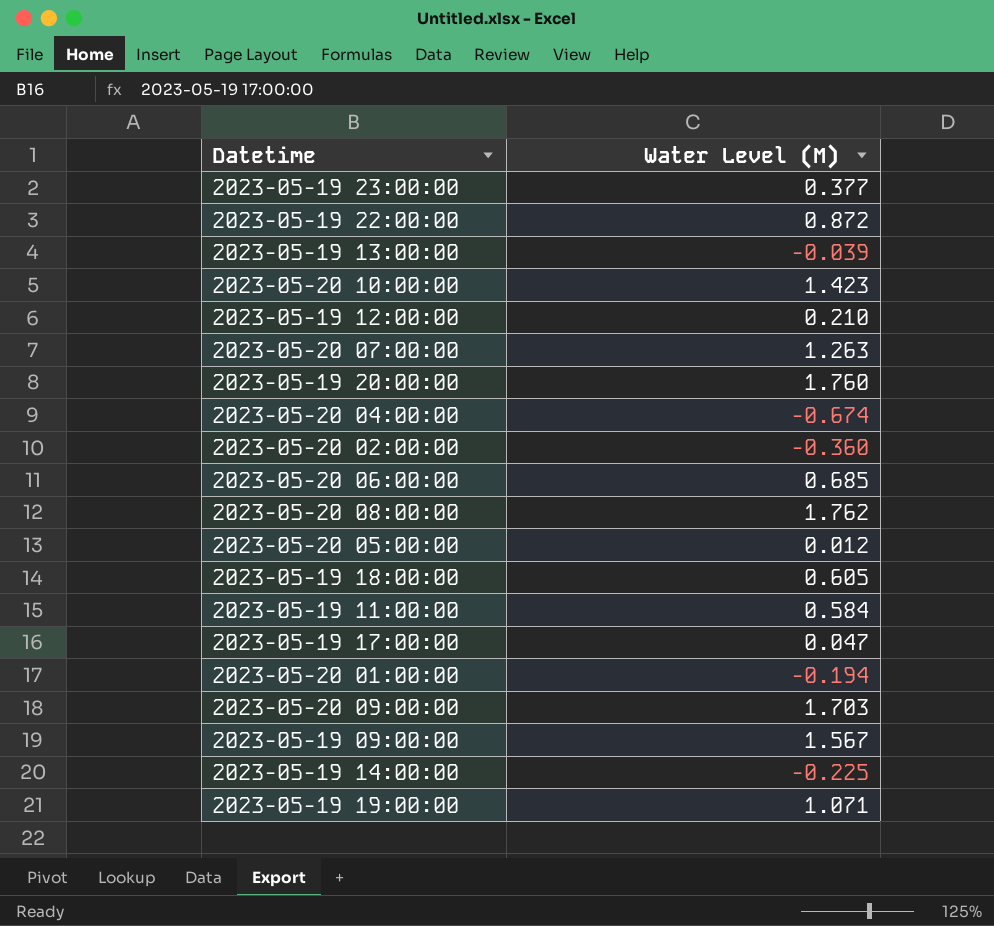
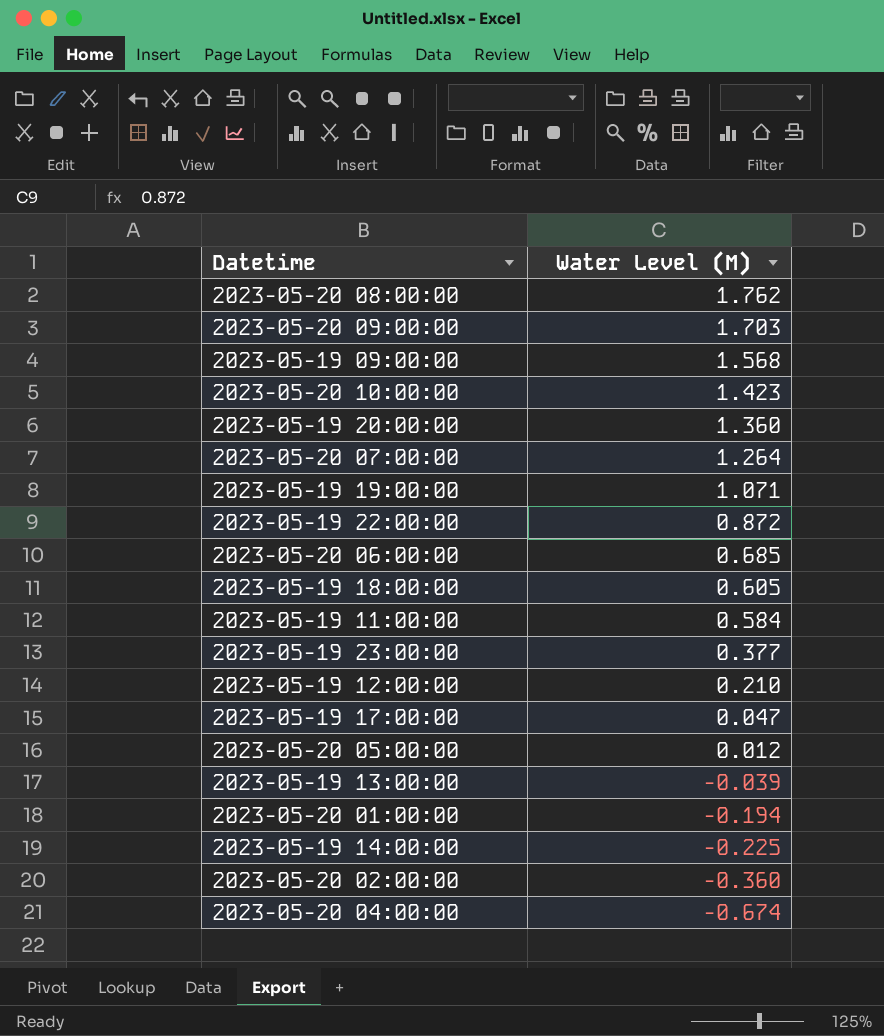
row order: none -> Water Level (M) descending
2023-05-19 09:00:00 | Water Level (M): 1.567 -> 1.568
2023-05-19 20:00:00 | Water Level (M): 1.760 -> 1.360
2023-05-20 07:00:00 | Water Level (M): 1.263 -> 1.264

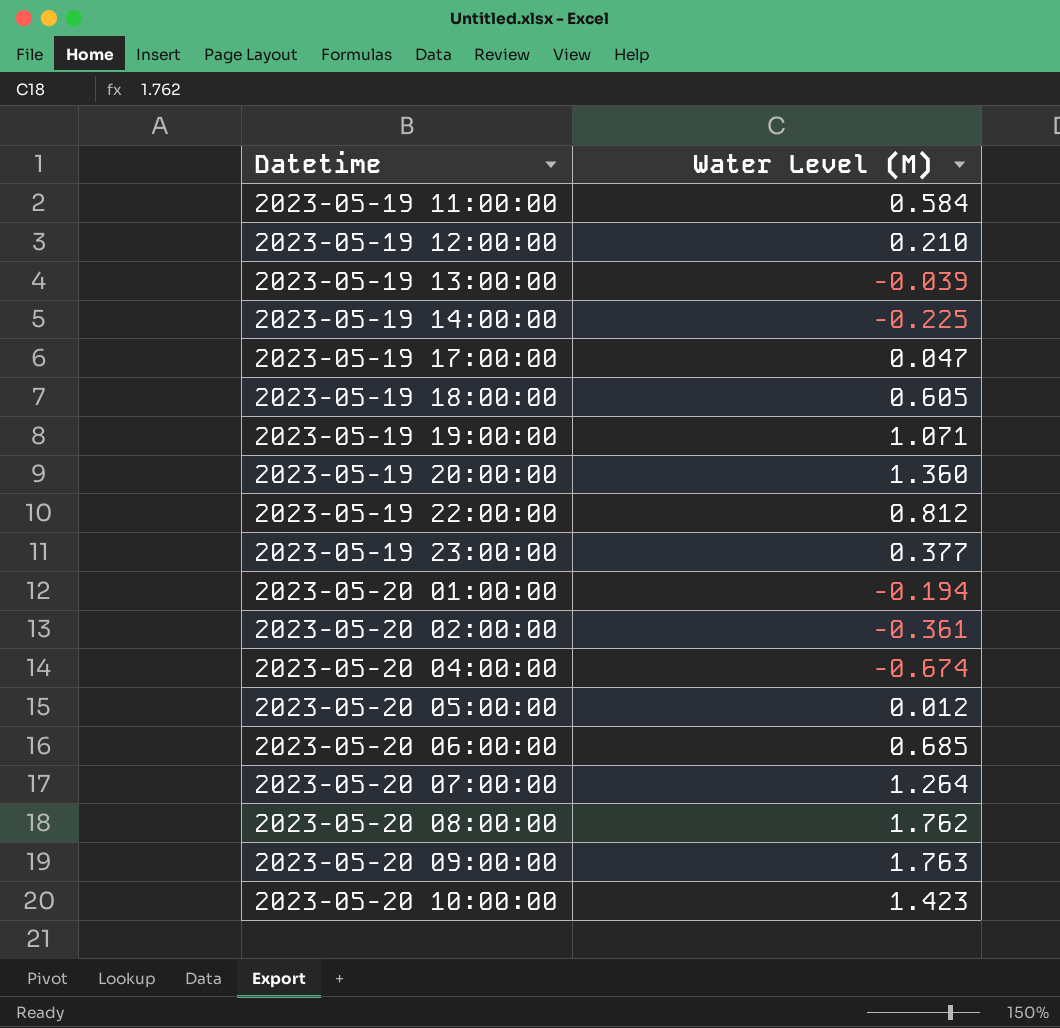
row order: Water Level (M) descending -> Datetime ascending
row 2023-05-19 09:00:00: 1.568 -> none
2023-05-19 22:00:00 | Water Level (M): 0.872 -> 0.812
2023-05-20 02:00:00 | Water Level (M): -0.360 -> -0.361
2023-05-20 09:00:00 | Water Level (M): 1.703 -> 1.763

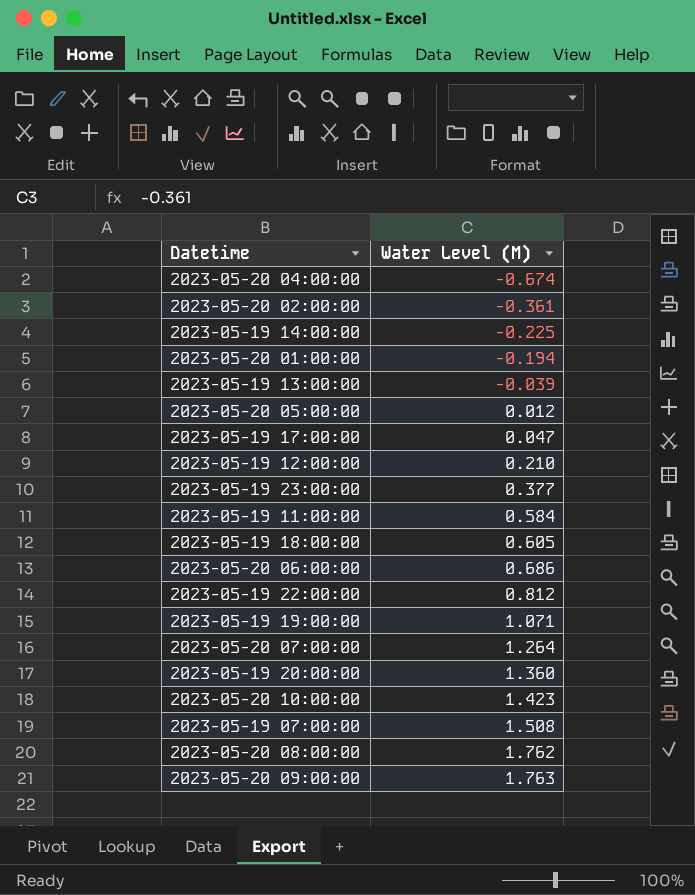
row order: Datetime ascending -> Water Level (M) ascending
2023-05-20 06:00:00 | Water Level (M): 0.685 -> 0.686
row 2023-05-19 07:00:00: none -> 1.508

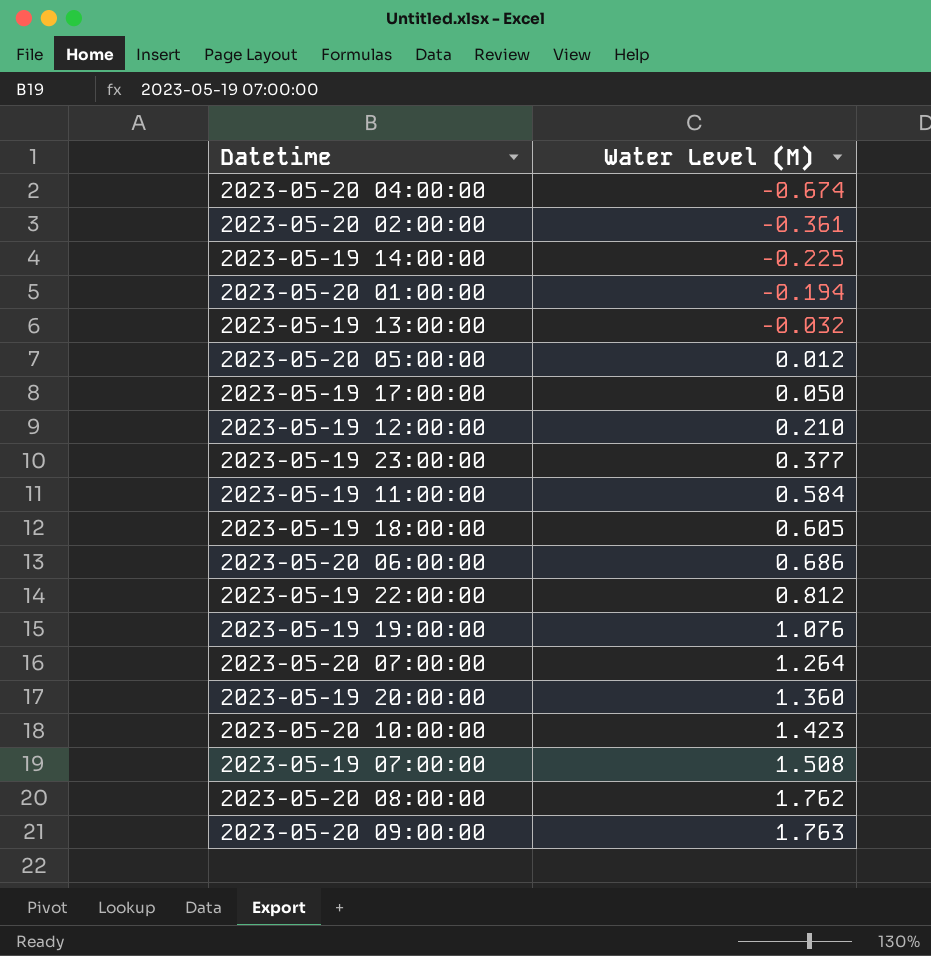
2023-05-19 13:00:00 | Water Level (M): -0.039 -> -0.032
2023-05-19 17:00:00 | Water Level (M): 0.047 -> 0.050
2023-05-19 19:00:00 | Water Level (M): 1.071 -> 1.076

